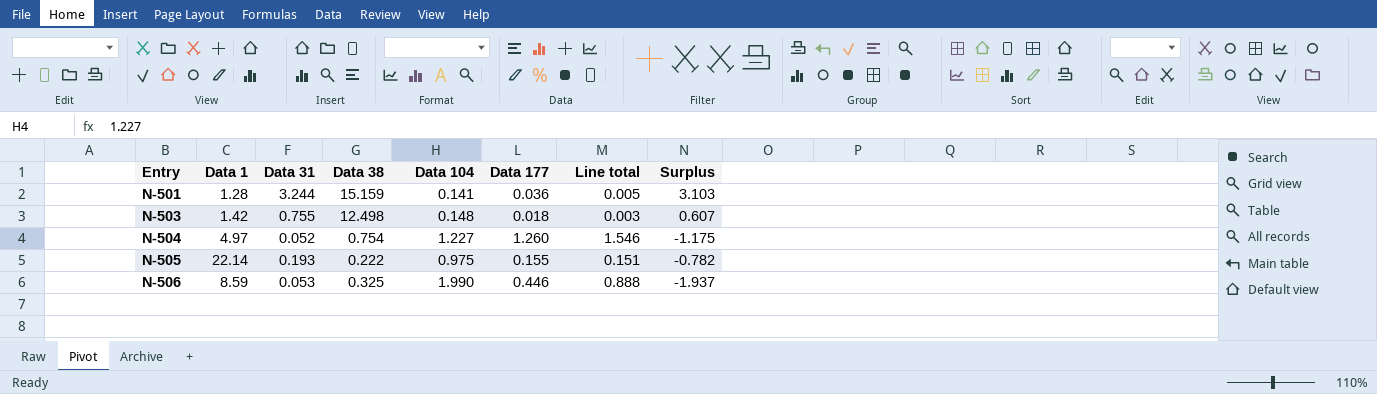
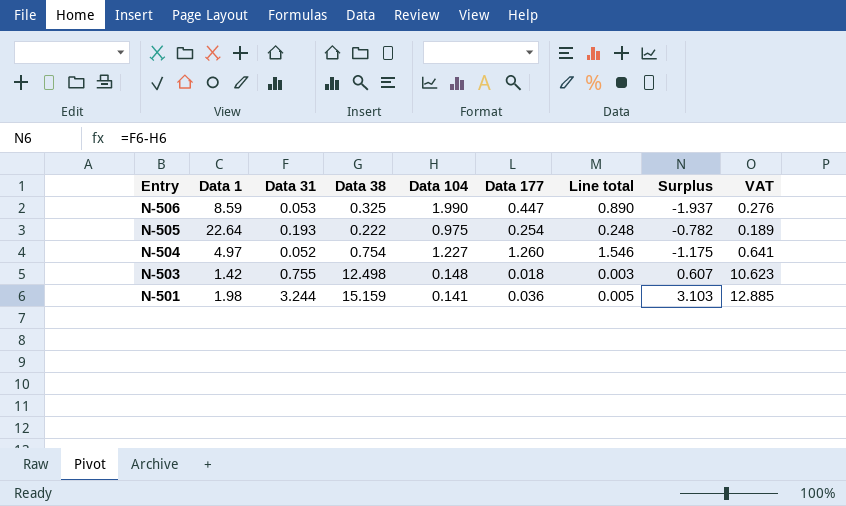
row order: Entry ascending -> Entry descending
column VAT | formula: none -> [Data 38] * 0.85
N-506 | Data 177: 0.446 -> 0.447
N-506 | Line total: 0.888 -> 0.890
N-505 | Data 1: 22.14 -> 22.64
N-505 | Data 177: 0.155 -> 0.254
N-505 | Line total: 0.151 -> 0.248
N-501 | Data 1: 1.28 -> 1.98

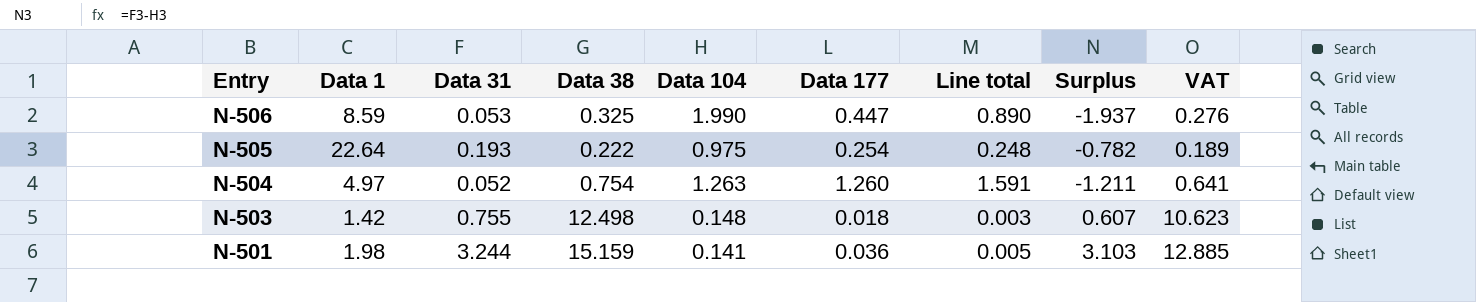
N-504 | Data 104: 1.227 -> 1.263
N-504 | Line total: 1.546 -> 1.591
N-504 | Surplus: -1.175 -> -1.211

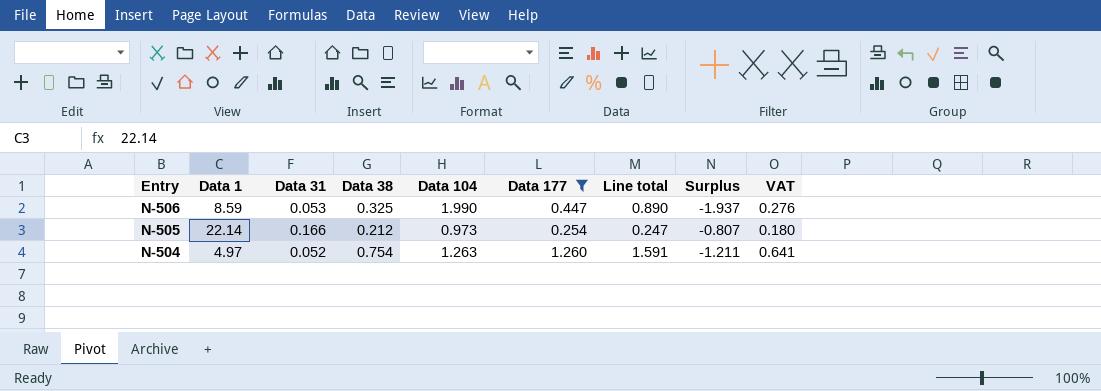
filter: none -> Data 177 >= 0.254
N-505 | Data 1: 22.64 -> 22.14
N-505 | Data 31: 0.193 -> 0.166
N-505 | Data 38: 0.222 -> 0.212
N-505 | Data 104: 0.975 -> 0.973
N-505 | Line total: 0.248 -> 0.247
N-505 | Surplus: -0.782 -> -0.807
N-505 | VAT: 0.189 -> 0.180

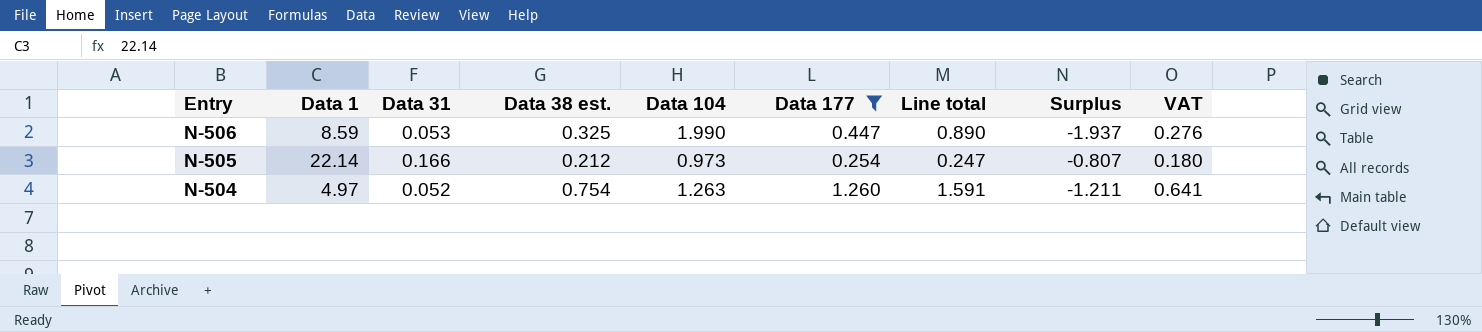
column name: Data 38 -> Data 38 est.

